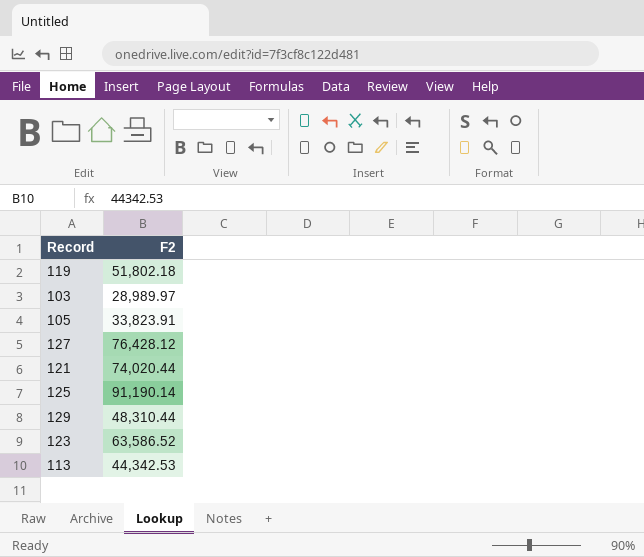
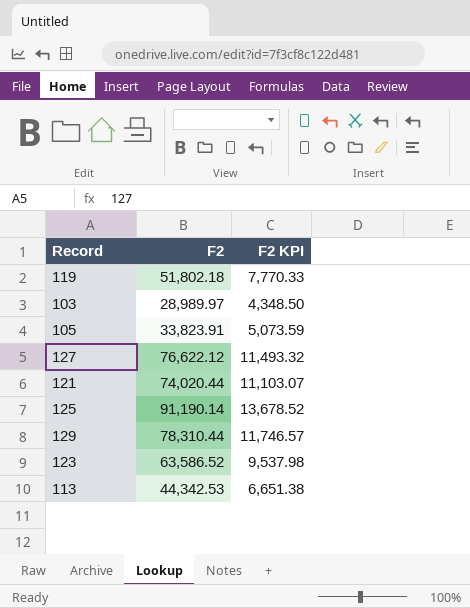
column F2 KPI | formula: none -> [F2] * 0.15
127 | F2: 76,428.12 -> 76,622.12
129 | F2: 48,310.44 -> 78,310.44

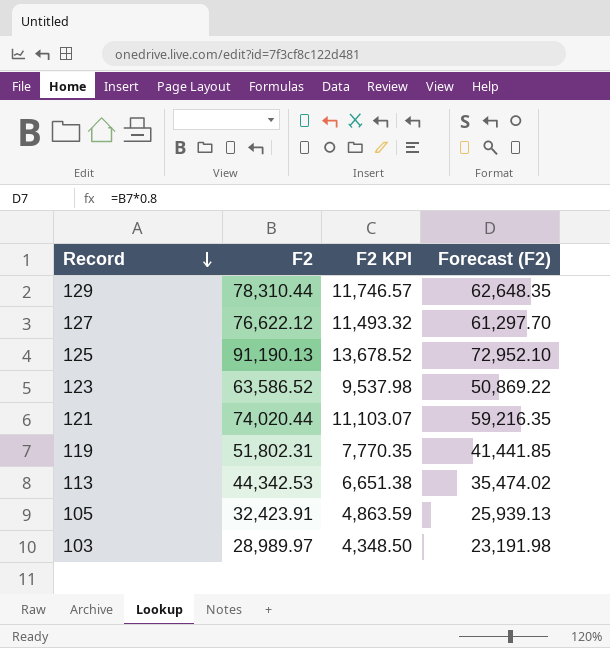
row order: none -> Record descending
column Forecast (F2) | formula: none -> [F2] * 0.8
125 | F2: 91,190.14 -> 91,190.13
119 | F2: 51,802.18 -> 51,802.31
119 | F2 KPI: 7,770.33 -> 7,770.35
105 | F2: 33,823.91 -> 32,423.91
105 | F2 KPI: 5,073.59 -> 4,863.59

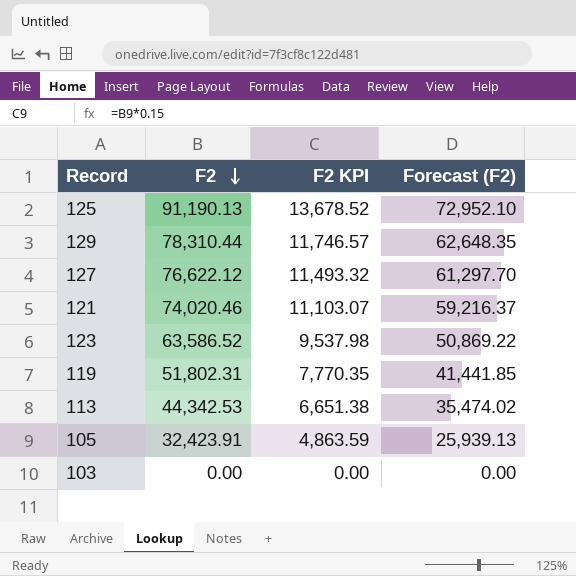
row order: Record descending -> F2 descending
121 | F2: 74,020.44 -> 74,020.46
121 | Forecast (F2): 59,216.35 -> 59,216.37
103 | F2: 28,989.97 -> 0.00
103 | F2 KPI: 4,348.50 -> 0.00
103 | Forecast (F2): 23,191.98 -> 0.00

